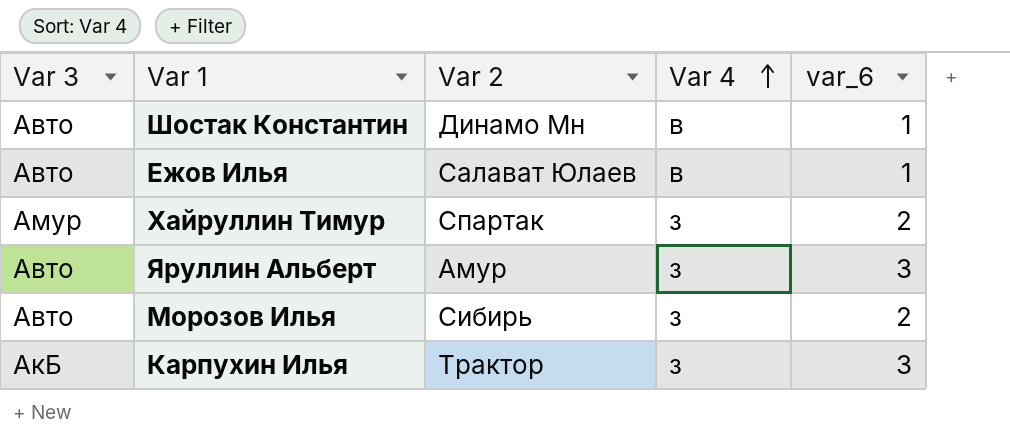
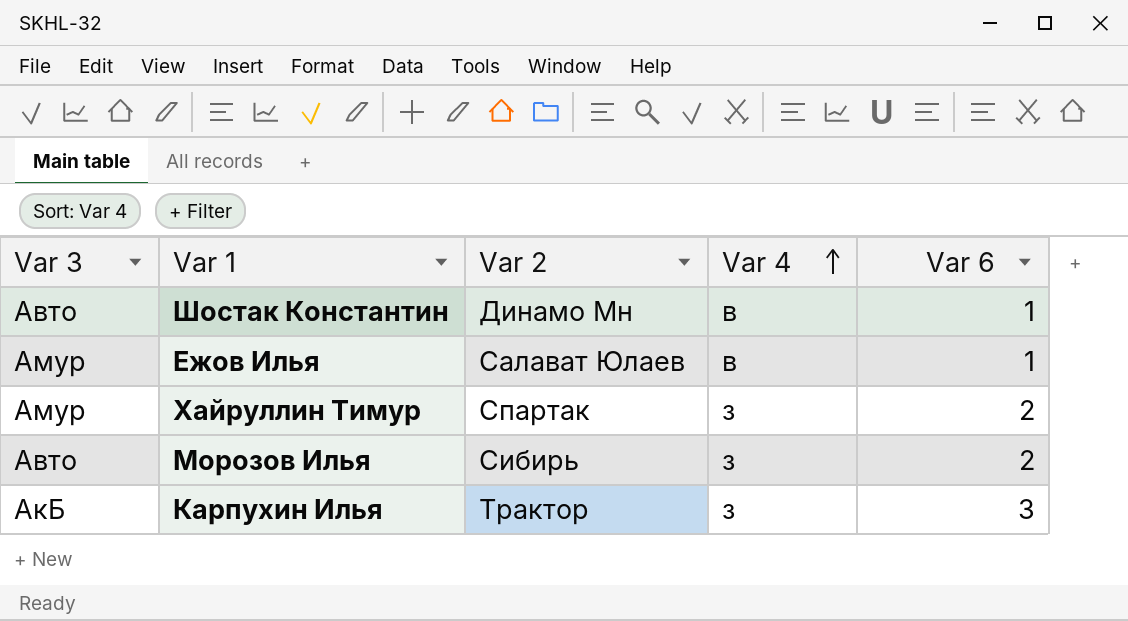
column name: var_6 -> Var 6
row Яруллин Альберт: Авто | Амур | з | 3 -> none
Ежов Илья | Var 3: Авто -> Амур

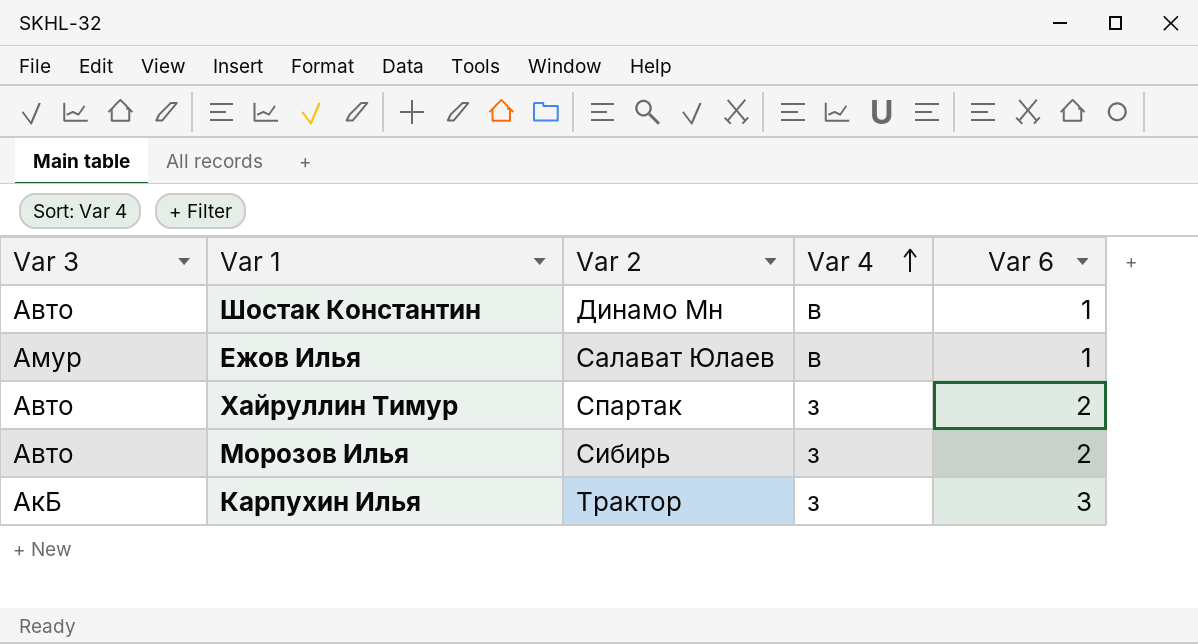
Хайруллин Тимур | Var 3: Амур -> Авто

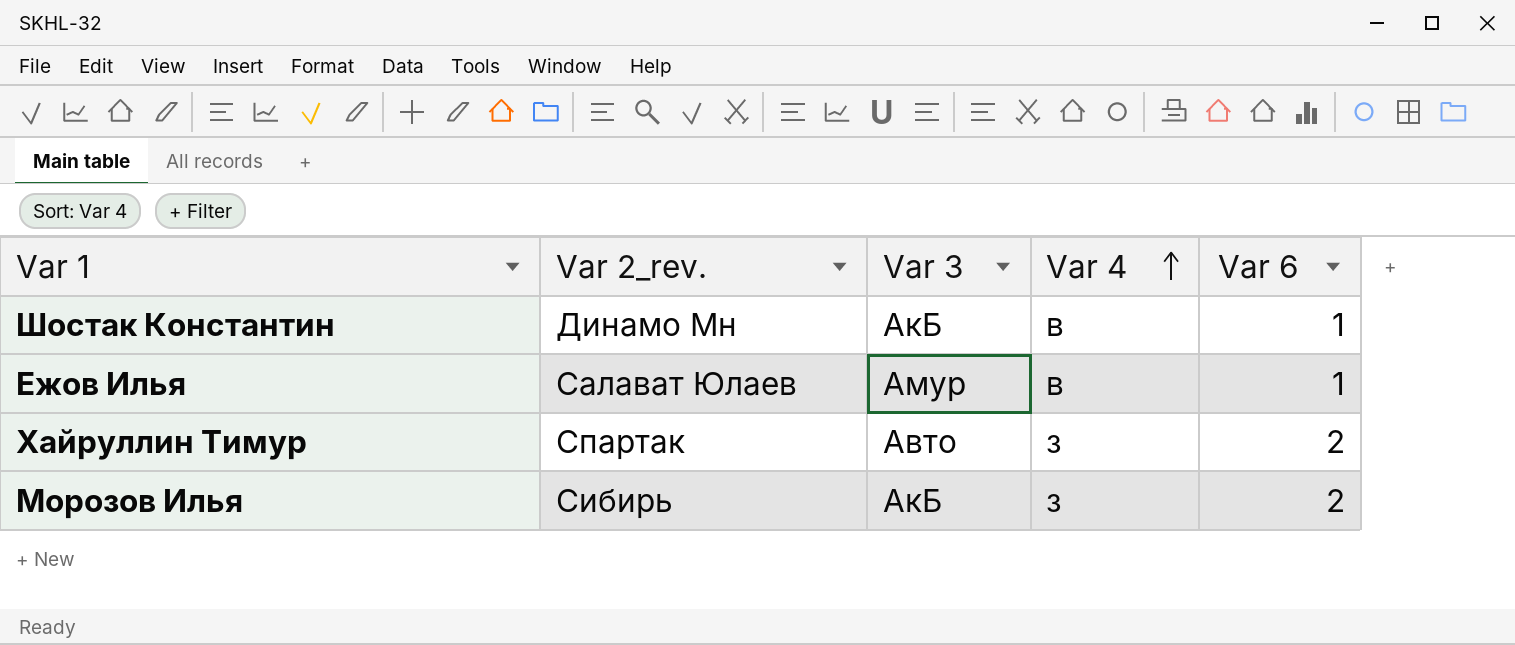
column name: Var 2 -> Var 2_rev.
column Var 3 | position: 1 -> 3
row Карпухин Илья: АкБ | Трактор | з | 3 -> none
Шостак Константин | Var 3: Авто -> АкБ
Морозов Илья | Var 3: Авто -> АкБ

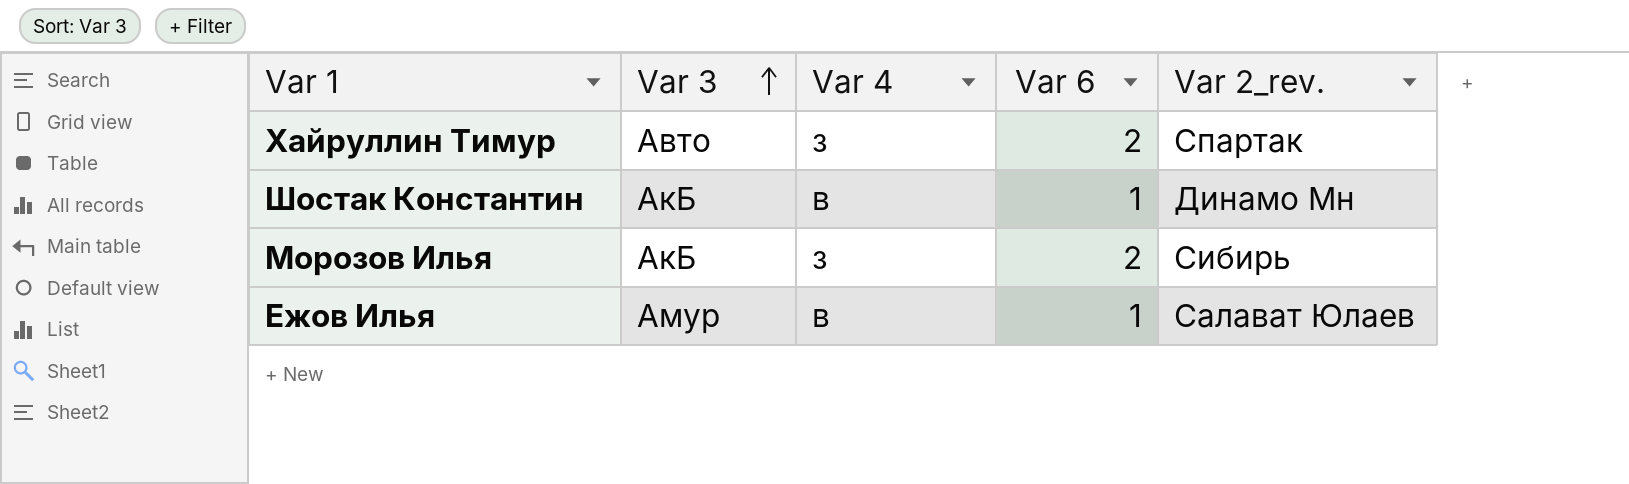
row order: Var 4 ascending -> Var 3 ascending
column Var 2_rev. | position: 2 -> 5

